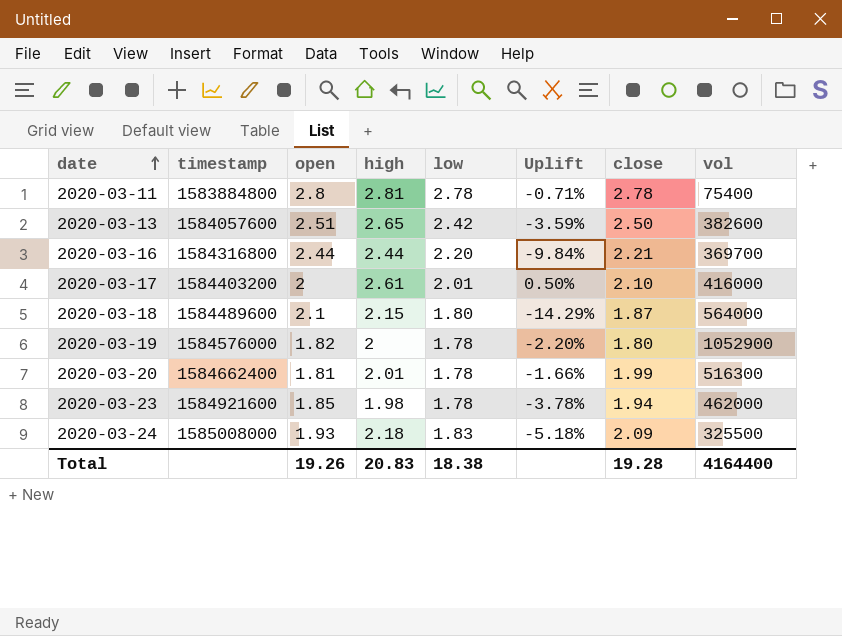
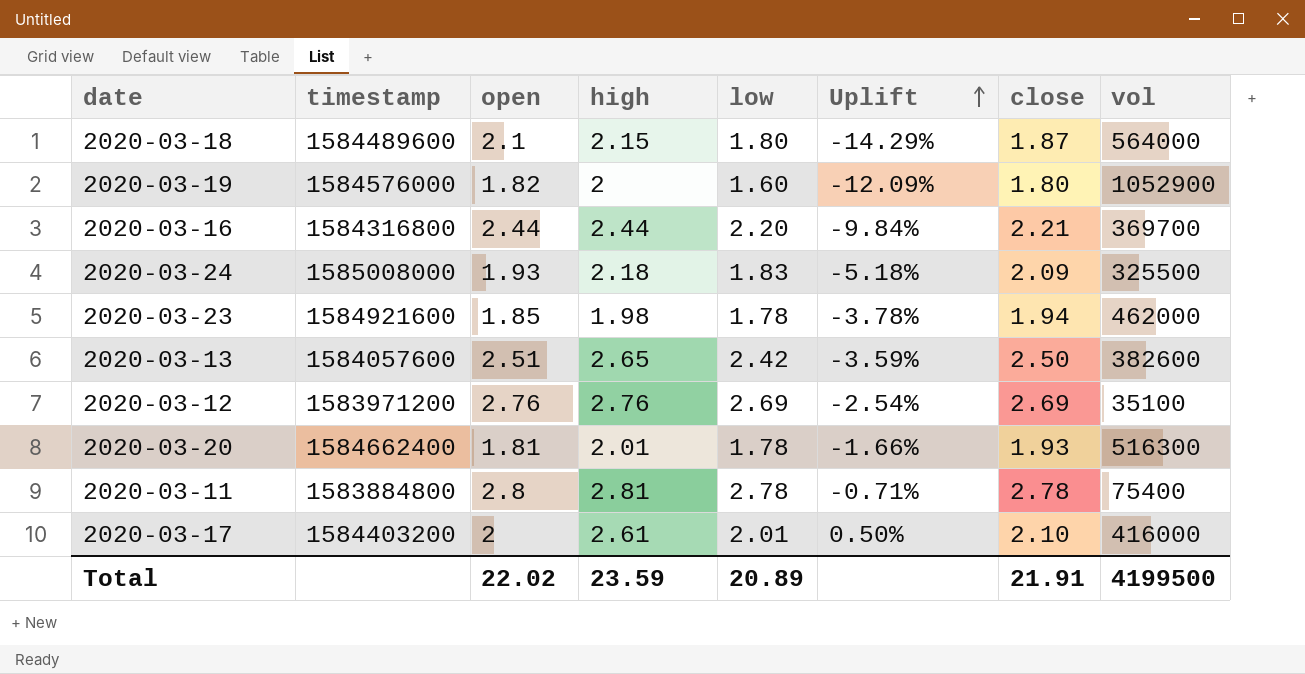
row order: date ascending -> Uplift ascending
2020-03-19 | low: 1.78 -> 1.60
2020-03-19 | Uplift: -2.20% -> -12.09%
row 2020-03-12: none -> 1583971200 | 2.76 | 2.76 | 2.69 | -2.54% | 2.69 | 35100
2020-03-20 | close: 1.99 -> 1.93
Total | open: 19.26 -> 22.02
Total | high: 20.83 -> 23.59
Total | low: 18.38 -> 20.89
Total | close: 19.28 -> 21.91
Total | vol: 4164400 -> 4199500

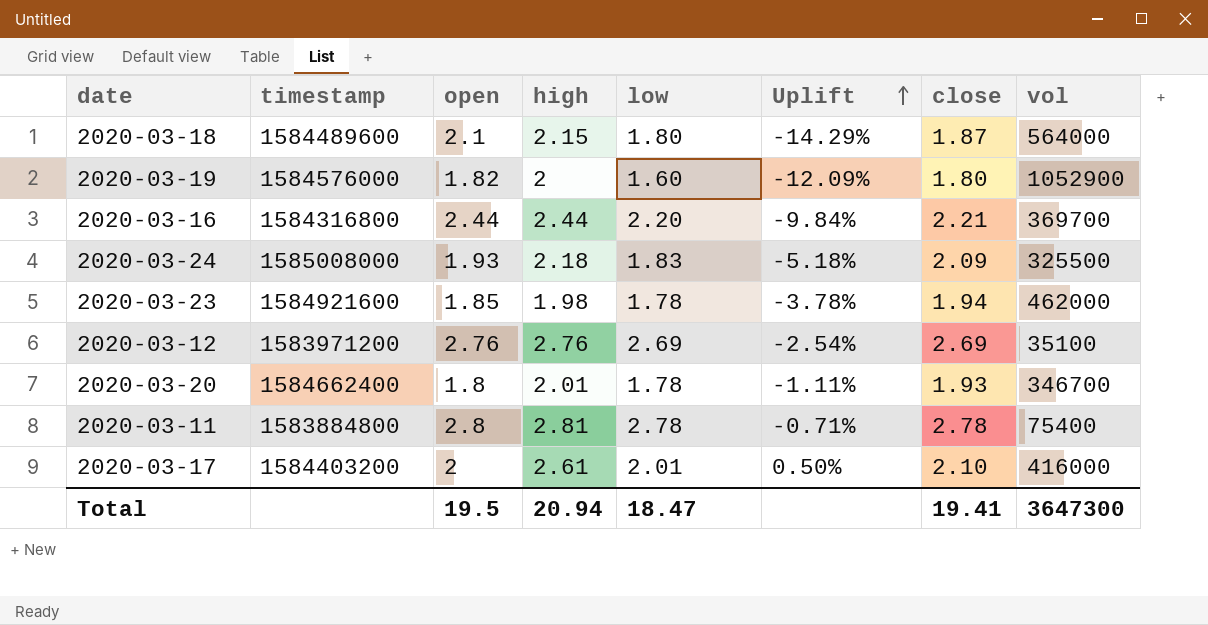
row 2020-03-13: 1584057600 | 2.51 | 2.65 | 2.42 | -3.59% | 2.50 | 382600 -> none
2020-03-20 | open: 1.81 -> 1.8
2020-03-20 | Uplift: -1.66% -> -1.11%
2020-03-20 | vol: 516300 -> 346700
Total | open: 22.02 -> 19.5
Total | high: 23.59 -> 20.94
Total | low: 20.89 -> 18.47
Total | close: 21.91 -> 19.41
Total | vol: 4199500 -> 3647300

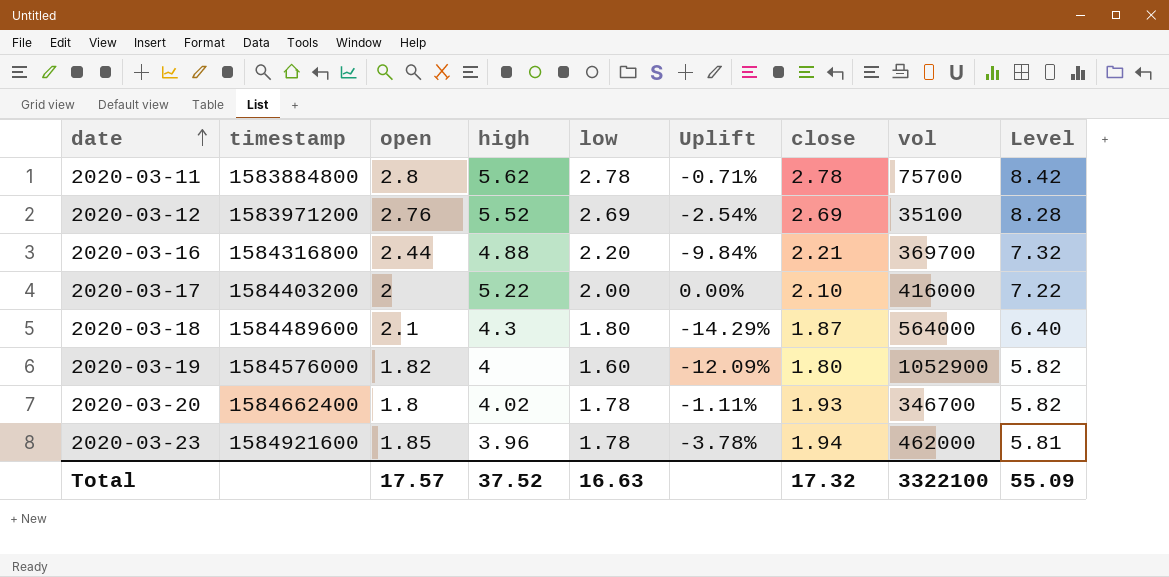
row order: Uplift ascending -> date ascending
column Level | formula: none -> [open] + [high]
row 2020-03-24: 1585008000 | 1.93 | 2.18 | 1.83 | -5.18% | 2.09 | 325500 -> none
2020-03-11 | high: 2.81 -> 5.62
2020-03-11 | vol: 75400 -> 75700
2020-03-12 | high: 2.76 -> 5.52
2020-03-16 | high: 2.44 -> 4.88
2020-03-17 | high: 2.61 -> 5.22
2020-03-17 | low: 2.01 -> 2.00
2020-03-17 | Uplift: 0.50% -> 0.00%
2020-03-18 | high: 2.15 -> 4.3
2020-03-19 | high: 2 -> 4
2020-03-20 | high: 2.01 -> 4.02
2020-03-23 | high: 1.98 -> 3.96
Total | open: 19.5 -> 17.57
Total | high: 20.94 -> 37.52
Total | low: 18.47 -> 16.63
Total | close: 19.41 -> 17.32
Total | vol: 3647300 -> 3322100

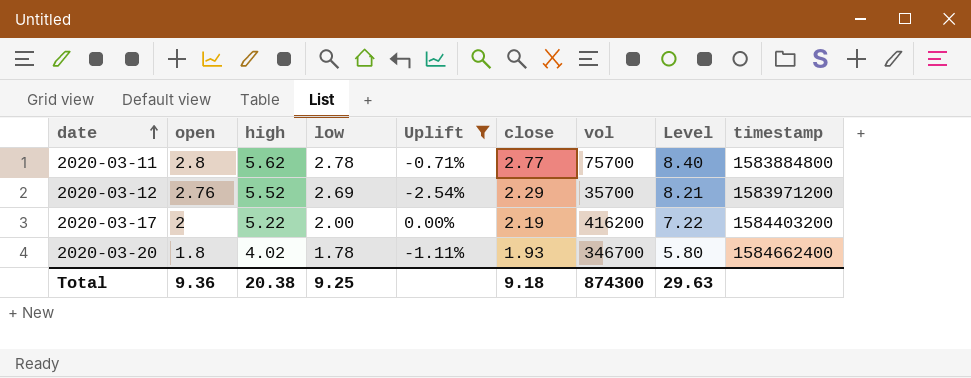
filter: none -> Uplift >= -2.54%
column Level | formula: [open] + [high] -> [high] + [low]
column timestamp | position: 2 -> 9
2020-03-11 | close: 2.78 -> 2.77
2020-03-12 | close: 2.69 -> 2.29
2020-03-12 | vol: 35100 -> 35700
2020-03-17 | close: 2.10 -> 2.19
2020-03-17 | vol: 416000 -> 416200
Total | open: 17.57 -> 9.36
Total | high: 37.52 -> 20.38
Total | low: 16.63 -> 9.25
Total | close: 17.32 -> 9.18
Total | vol: 3322100 -> 874300
Total | Level: 55.09 -> 29.63

